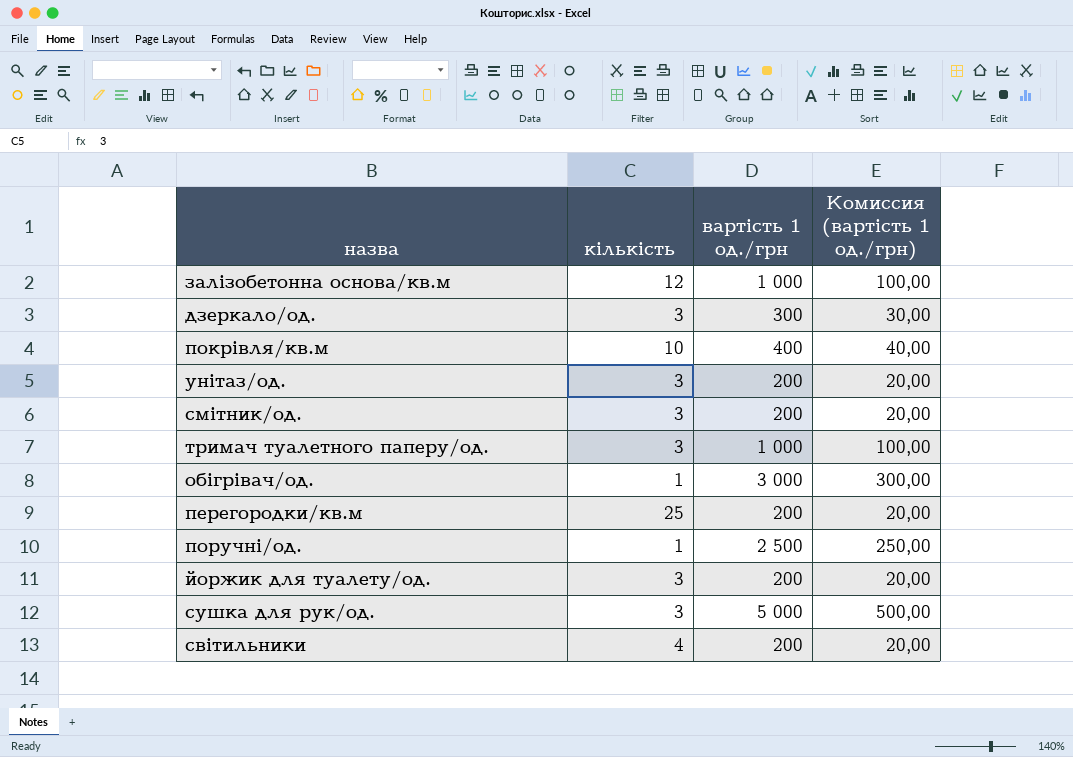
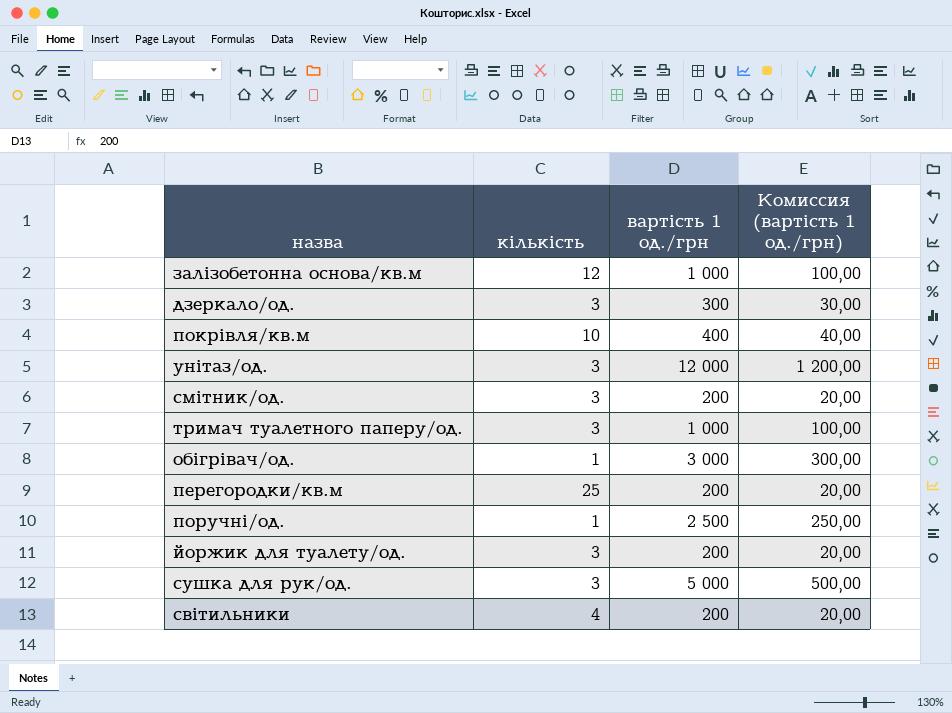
унітаз/од. | вартість 1 од./грн: 200 -> 12 000
унітаз/од. | Комиссия (вартість 1 од./грн): 20,00 -> 1 200,00

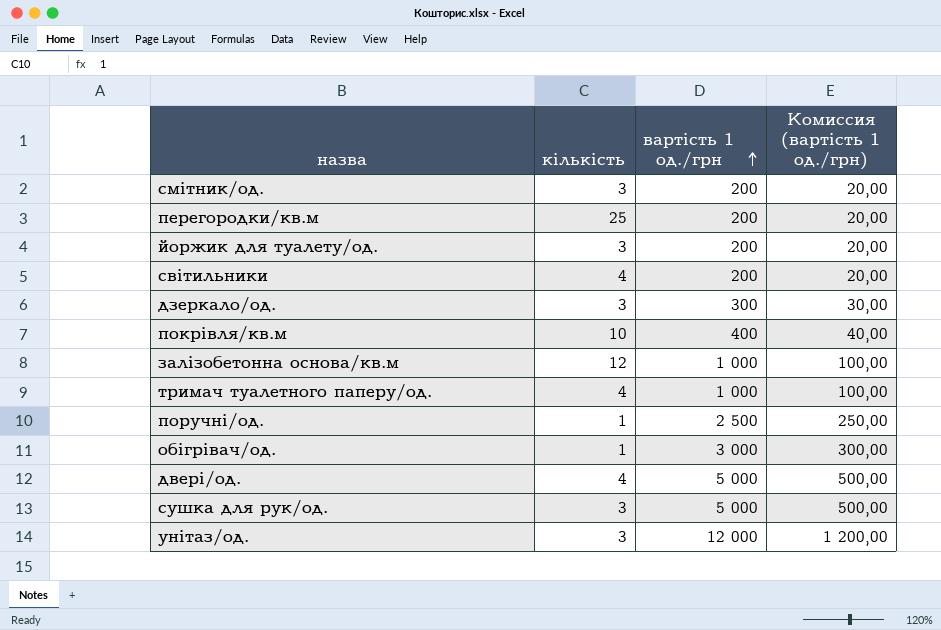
row order: none -> вартість 1 од./грн ascending
тримач туалетного паперу/од. | кількість: 3 -> 4
row двері/од.: none -> 4 | 5 000 | 500,00

